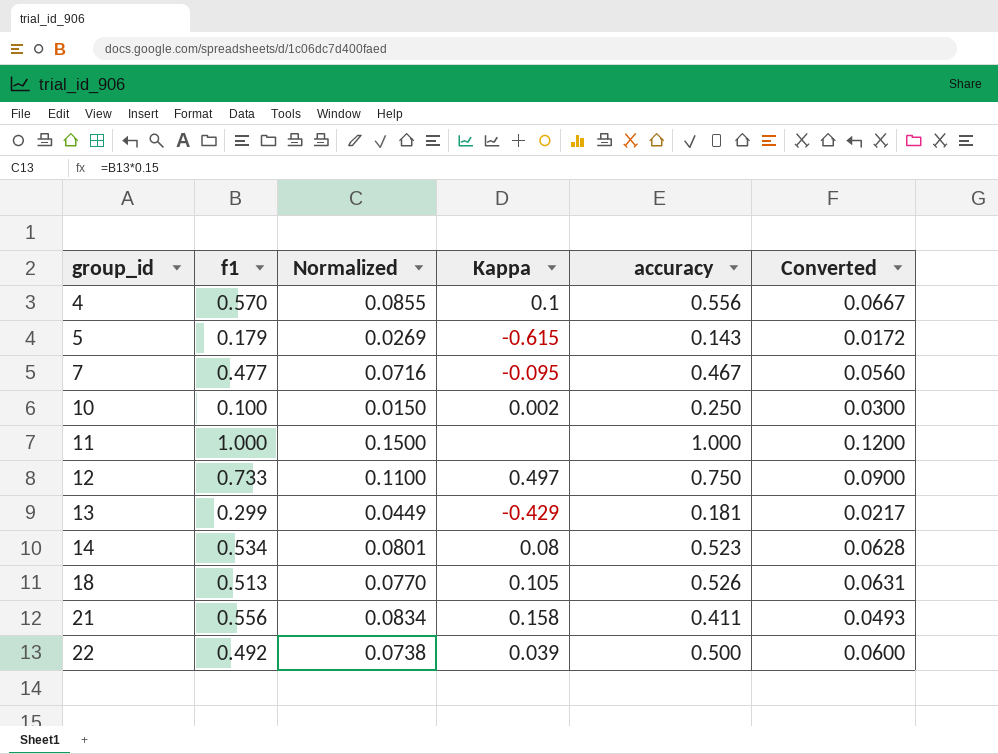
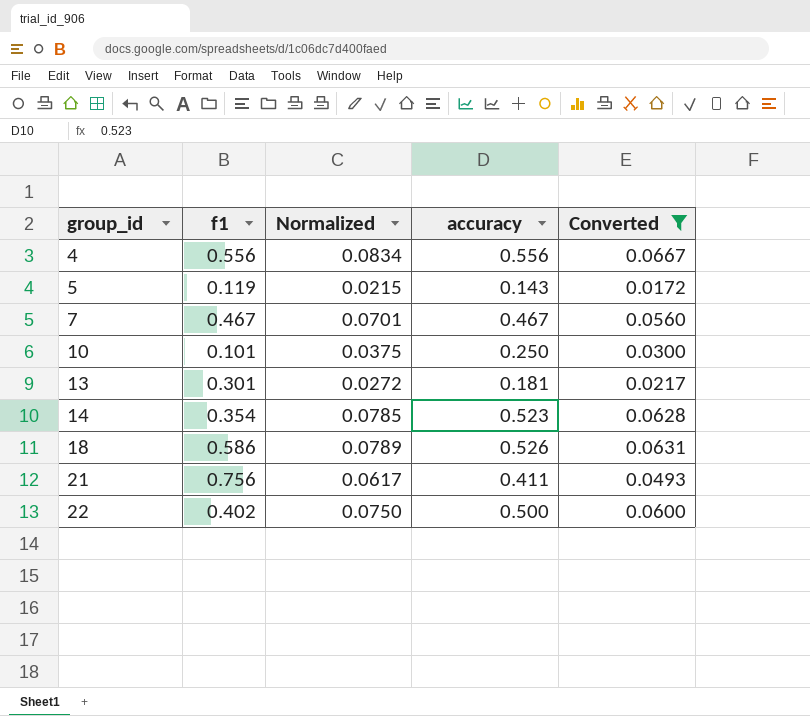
filter: none -> Converted <= 0.0667
column Kappa | position: 4 -> none
column Normalized | formula: [f1] * 0.15 -> [accuracy] * 0.15
4 | f1: 0.570 -> 0.556
5 | f1: 0.179 -> 0.119
7 | f1: 0.477 -> 0.467
10 | f1: 0.100 -> 0.101
13 | f1: 0.299 -> 0.301
14 | f1: 0.534 -> 0.354
18 | f1: 0.513 -> 0.586
21 | f1: 0.556 -> 0.756
22 | f1: 0.492 -> 0.402

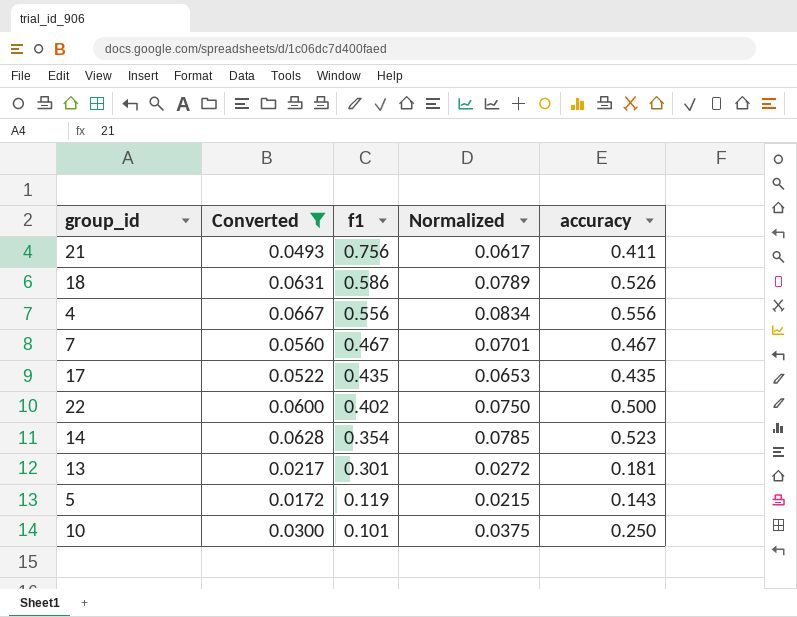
row order: group_id ascending -> f1 descending
column Converted | position: 5 -> 2
row 17: none -> 0.0522 | 0.435 | 0.0653 | 0.435

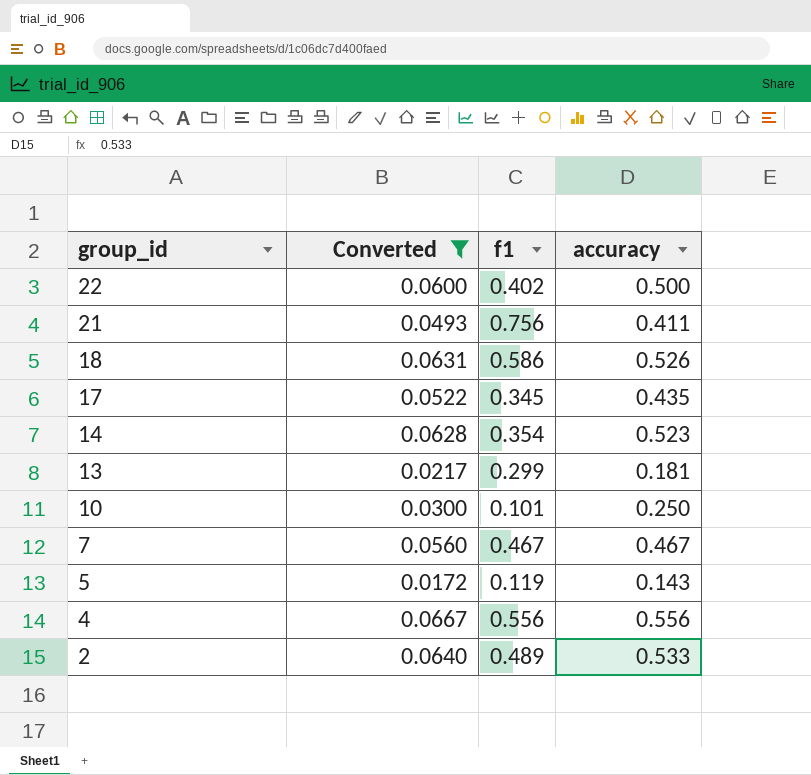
row order: f1 descending -> group_id descending
column Normalized | formula: [accuracy] * 0.15 -> none
17 | f1: 0.435 -> 0.345
13 | f1: 0.301 -> 0.299
row 2: none -> 0.0640 | 0.489 | 0.533

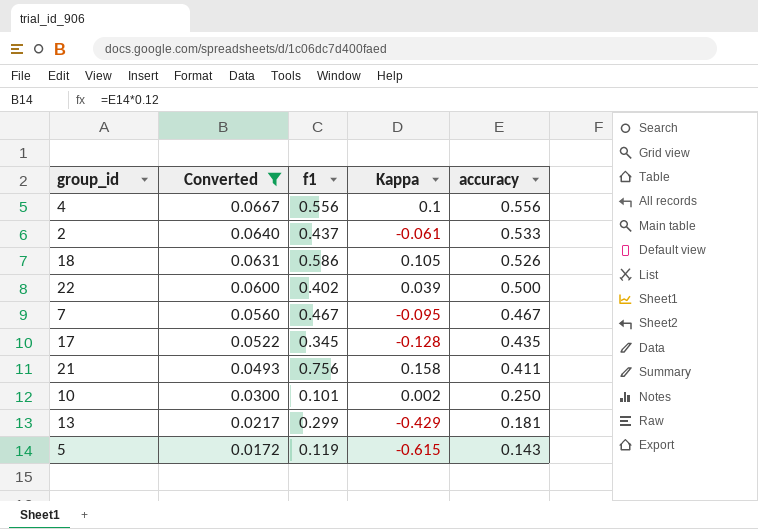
row order: group_id descending -> Converted descending
column Kappa | position: none -> 4
row 14: 0.0628 | 0.354 | 0.523 -> none
2 | f1: 0.489 -> 0.437

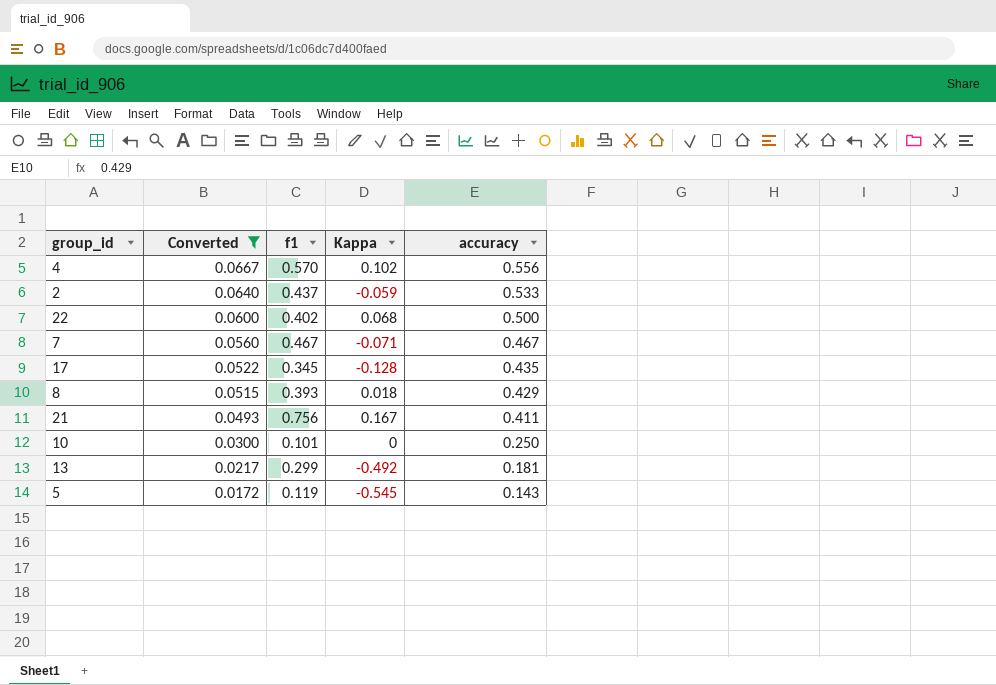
row 18: 0.0631 | 0.586 | 0.105 | 0.526 -> none
4 | f1: 0.556 -> 0.570
4 | Kappa: 0.1 -> 0.102
2 | Kappa: -0.061 -> -0.059
22 | Kappa: 0.039 -> 0.068
7 | Kappa: -0.095 -> -0.071
row 8: none -> 0.0515 | 0.393 | 0.018 | 0.429
21 | Kappa: 0.158 -> 0.167
10 | Kappa: 0.002 -> 0
13 | Kappa: -0.429 -> -0.492
5 | Kappa: -0.615 -> -0.545

